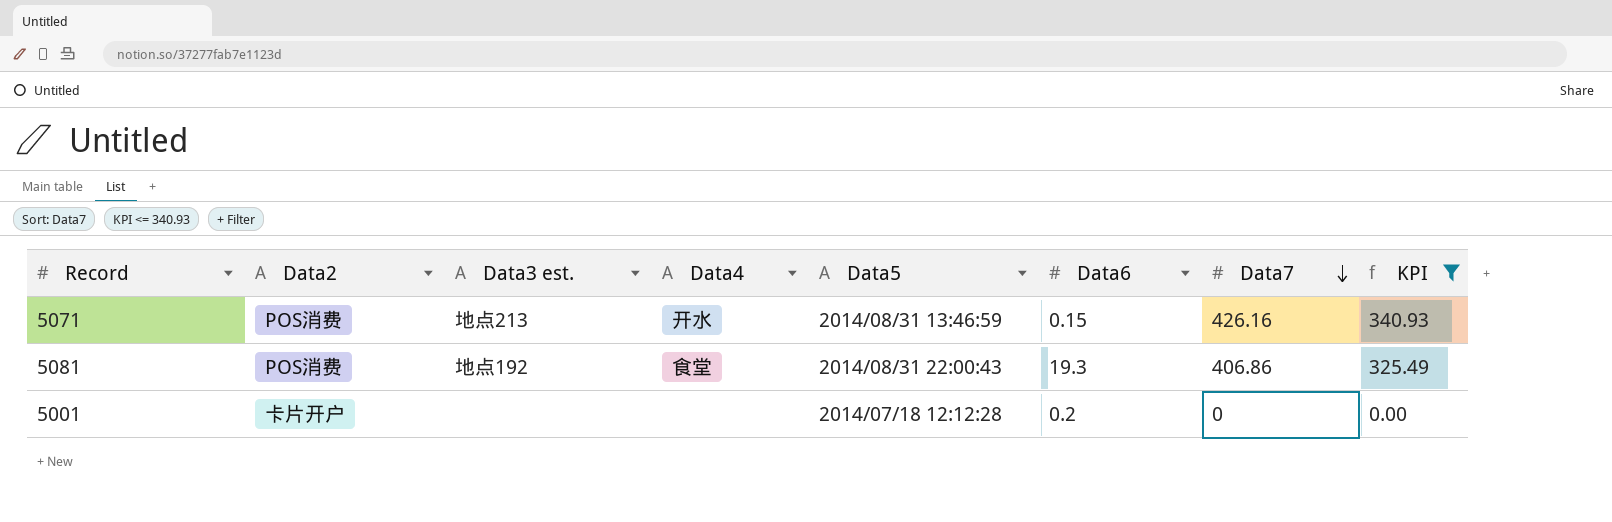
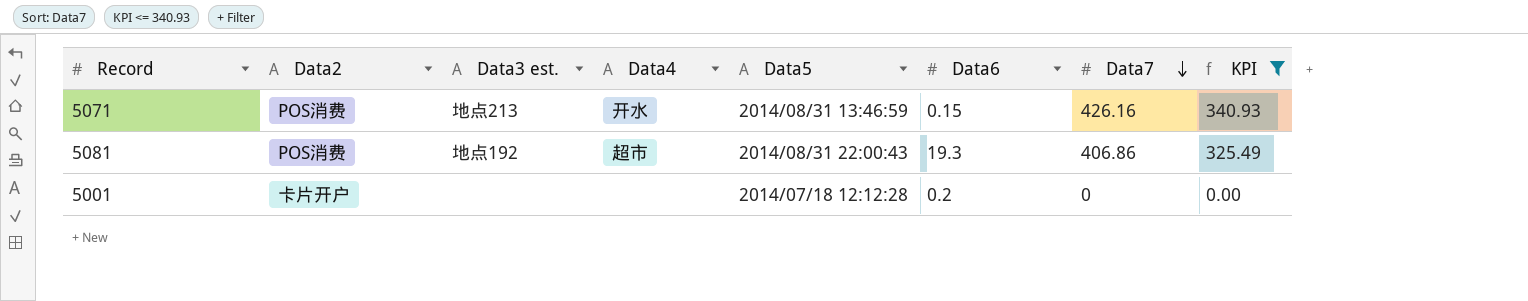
5081 | Data4: 食堂 -> 超市

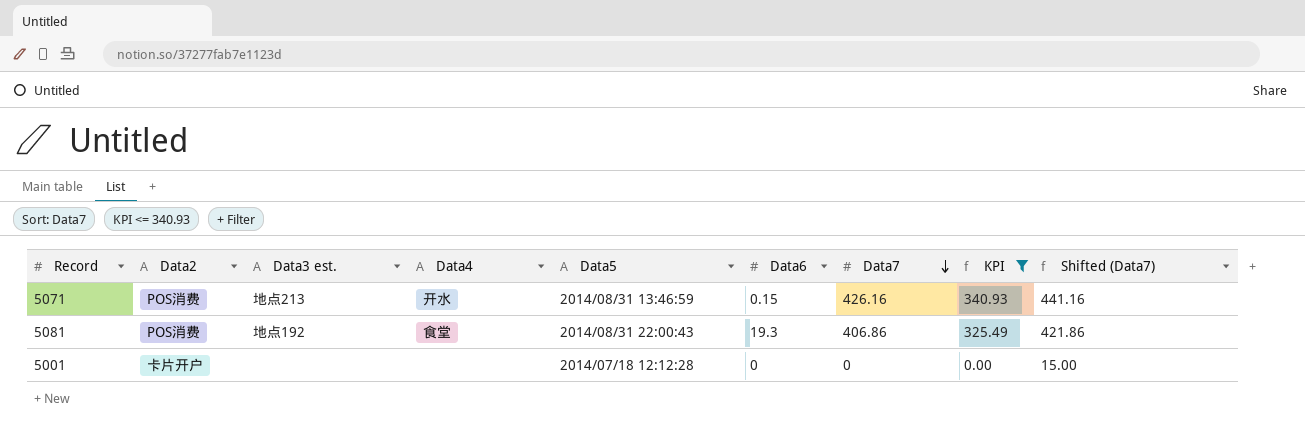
column Shifted (Data7) | formula: none -> [Data7] + 15
5081 | Data4: 超市 -> 食堂
5001 | Data6: 0.2 -> 0

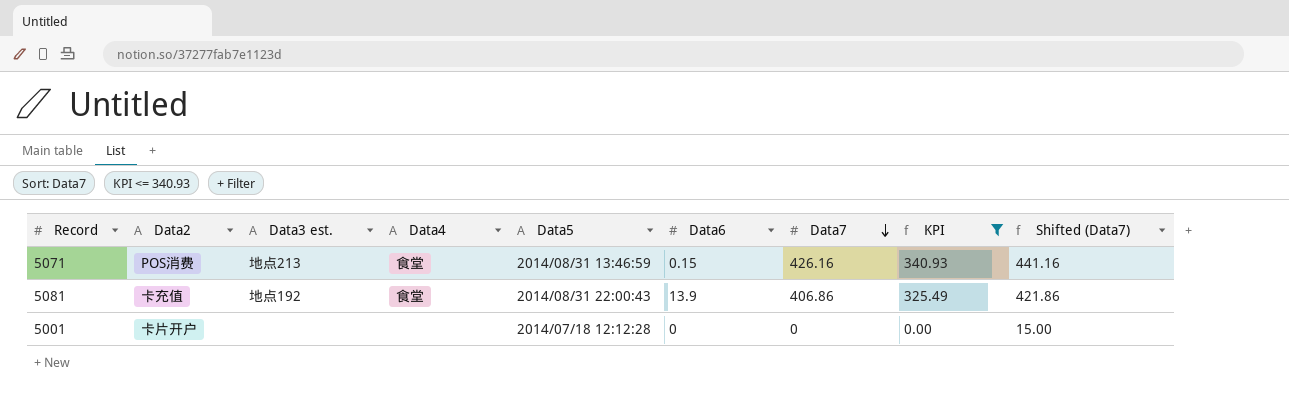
5071 | Data4: 开水 -> 食堂
5081 | Data2: POS消费 -> 卡充值
5081 | Data6: 19.3 -> 13.9

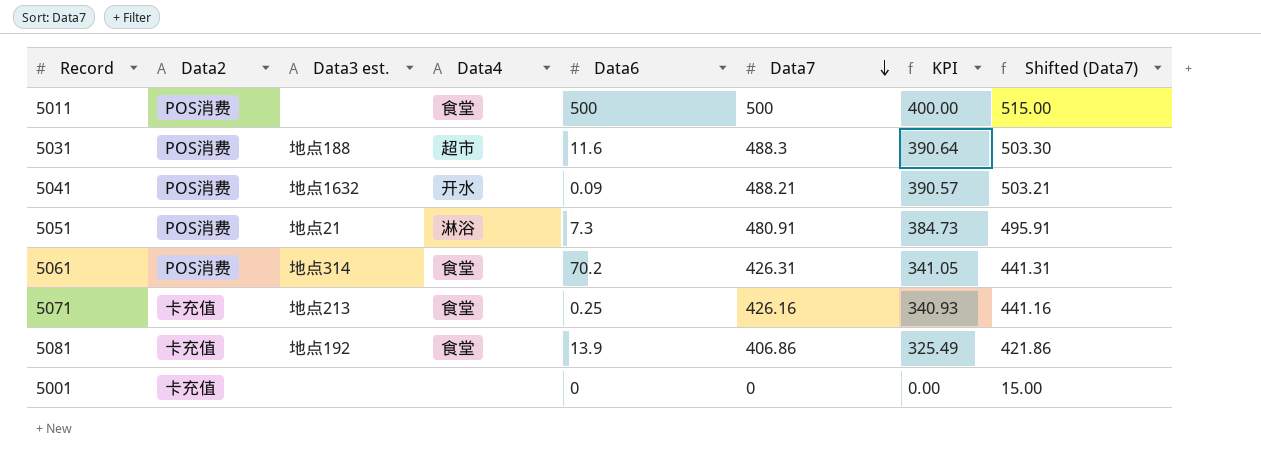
filter: KPI <= 340.93 -> none
column Data5 | position: 5 -> none
5071 | Data2: POS消费 -> 卡充值
5071 | Data6: 0.15 -> 0.25
5001 | Data2: 卡片开户 -> 卡充值

